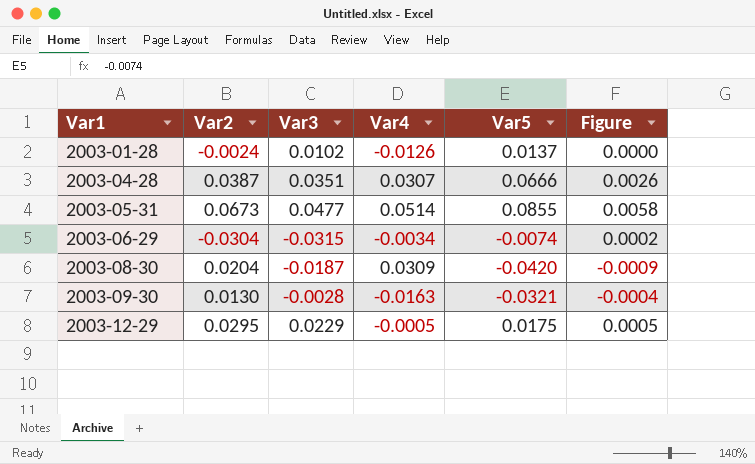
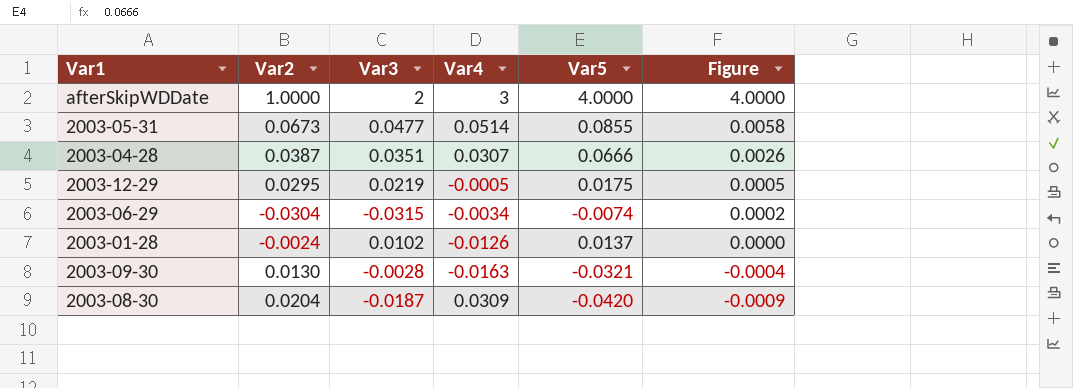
row order: Var1 ascending -> Figure descending
row afterSkipWDDate: none -> 1.0000 | 2 | 3 | 4.0000 | 4.0000
2003-12-29 | Var3: 0.0229 -> 0.0219

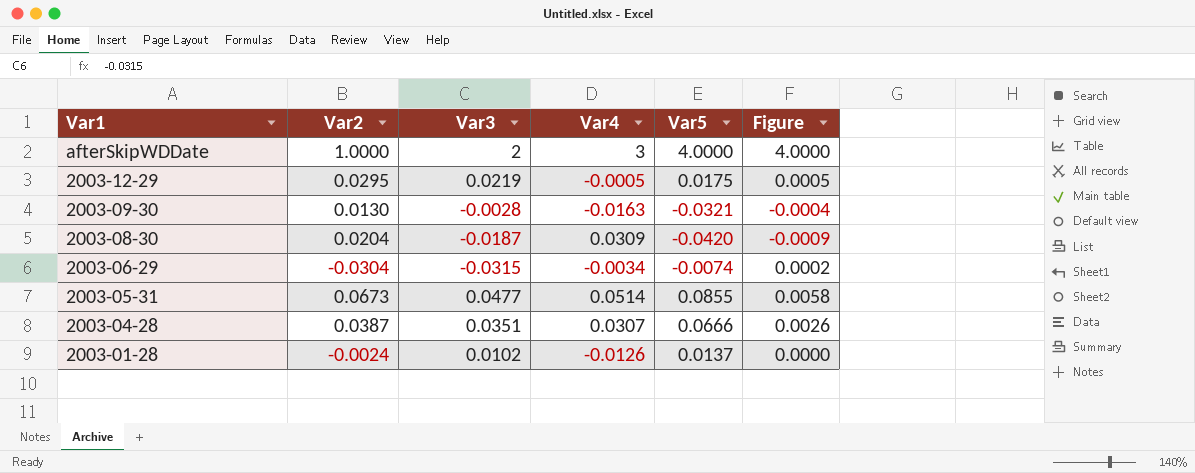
row order: Figure descending -> Var1 descending

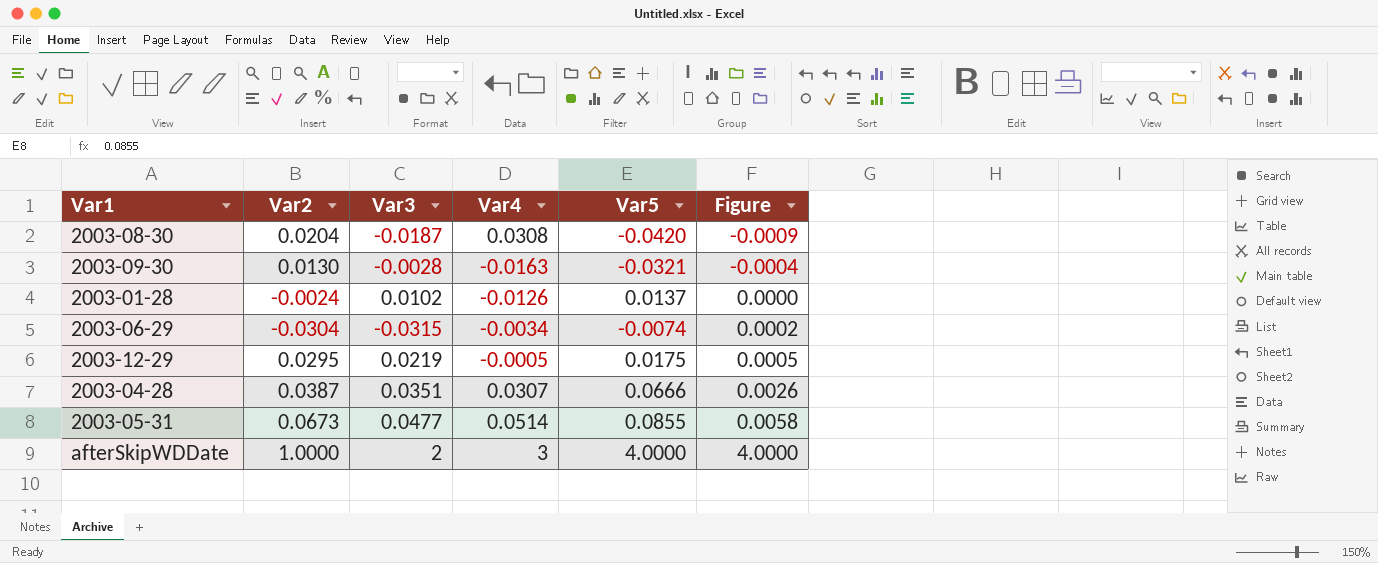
row order: Var1 descending -> Figure ascending
2003-08-30 | Var4: 0.0309 -> 0.0308

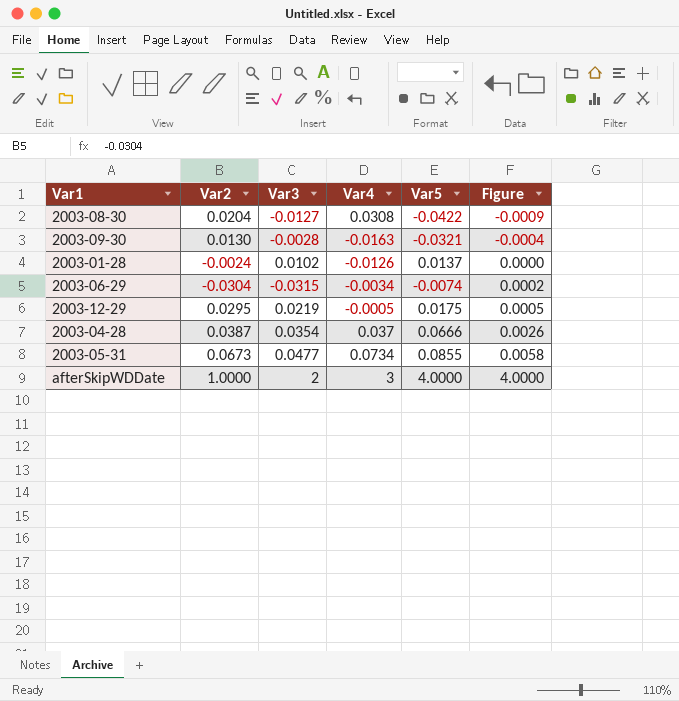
2003-08-30 | Var3: -0.0187 -> -0.0127
2003-08-30 | Var5: -0.0420 -> -0.0422
2003-04-28 | Var3: 0.0351 -> 0.0354
2003-04-28 | Var4: 0.0307 -> 0.037
2003-05-31 | Var4: 0.0514 -> 0.0734

